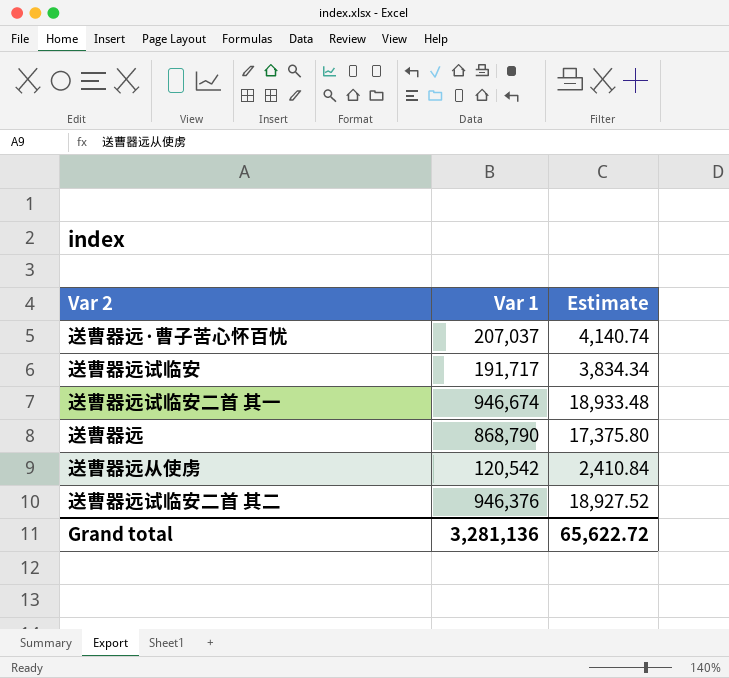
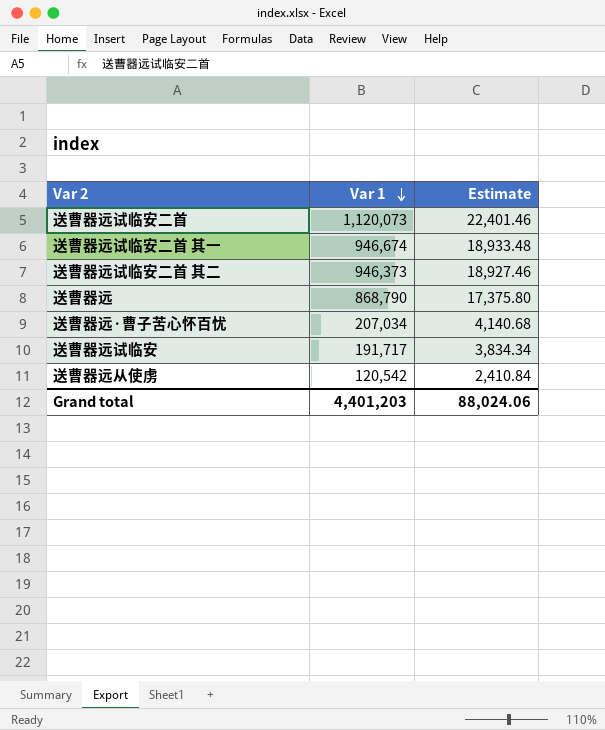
row order: none -> Var 1 descending
row 送曹器远试临安二首: none -> 1,120,073 | 22,401.46
送曹器远试临安二首 其二 | Var 1: 946,376 -> 946,373
送曹器远试临安二首 其二 | Estimate: 18,927.52 -> 18,927.46
送曹器远·曹子苦心怀百忧 | Var 1: 207,037 -> 207,034
送曹器远·曹子苦心怀百忧 | Estimate: 4,140.74 -> 4,140.68
Grand total | Var 1: 3,281,136 -> 4,401,203
Grand total | Estimate: 65,622.72 -> 88,024.06

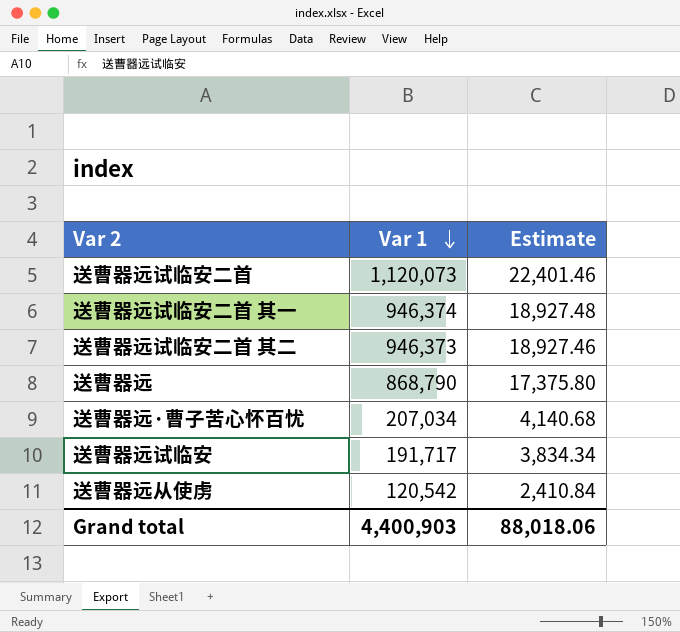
送曹器远试临安二首 其一 | Var 1: 946,674 -> 946,374
送曹器远试临安二首 其一 | Estimate: 18,933.48 -> 18,927.48
Grand total | Var 1: 4,401,203 -> 4,400,903
Grand total | Estimate: 88,024.06 -> 88,018.06

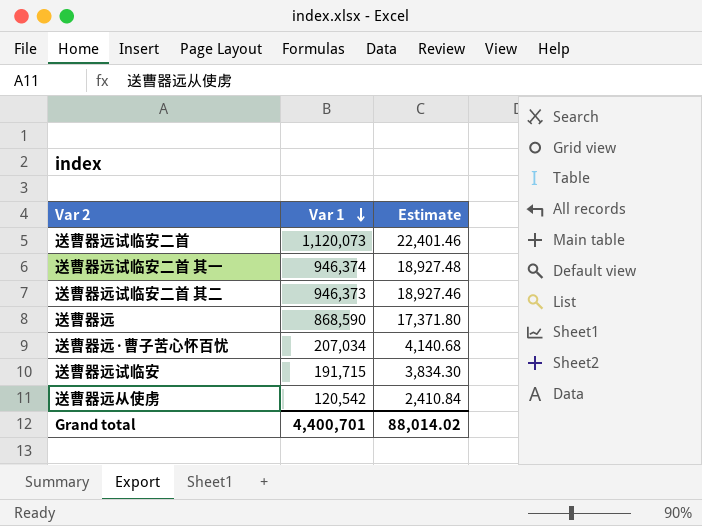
送曹器远 | Var 1: 868,790 -> 868,590
送曹器远 | Estimate: 17,375.80 -> 17,371.80
送曹器远试临安 | Var 1: 191,717 -> 191,715
送曹器远试临安 | Estimate: 3,834.34 -> 3,834.30
Grand total | Var 1: 4,400,903 -> 4,400,701
Grand total | Estimate: 88,018.06 -> 88,014.02

